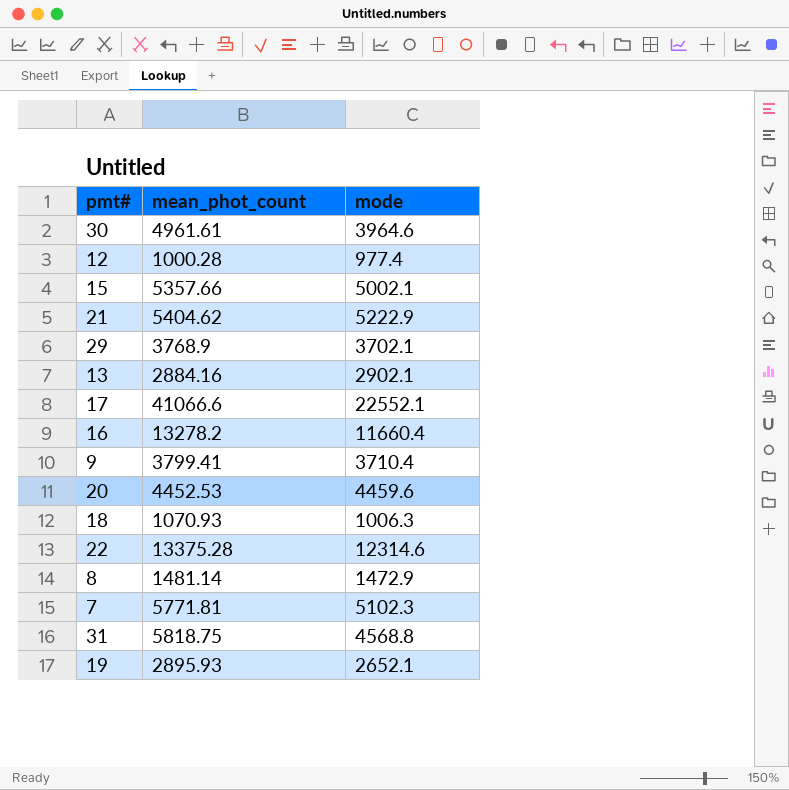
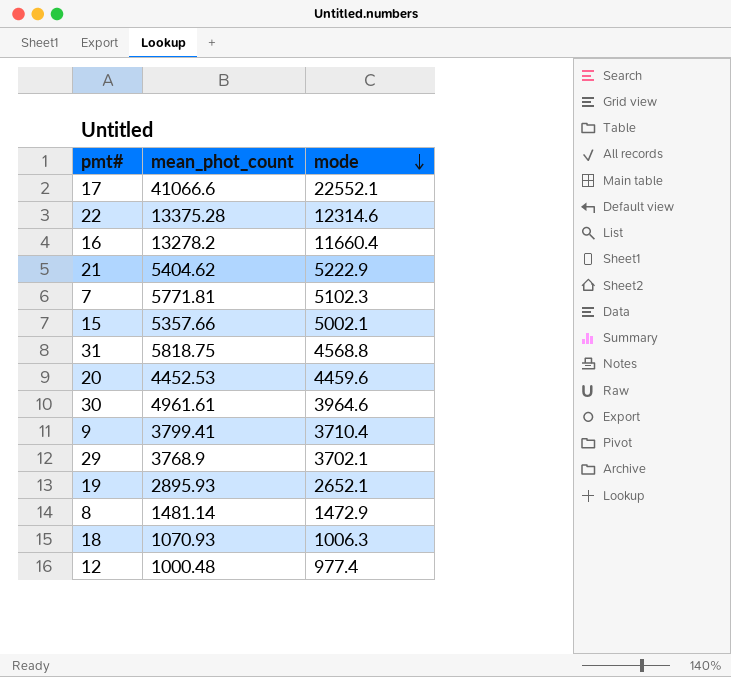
row order: none -> mode descending
row 13: 2884.16 | 2902.1 -> none
12 | mean_phot_count: 1000.28 -> 1000.48

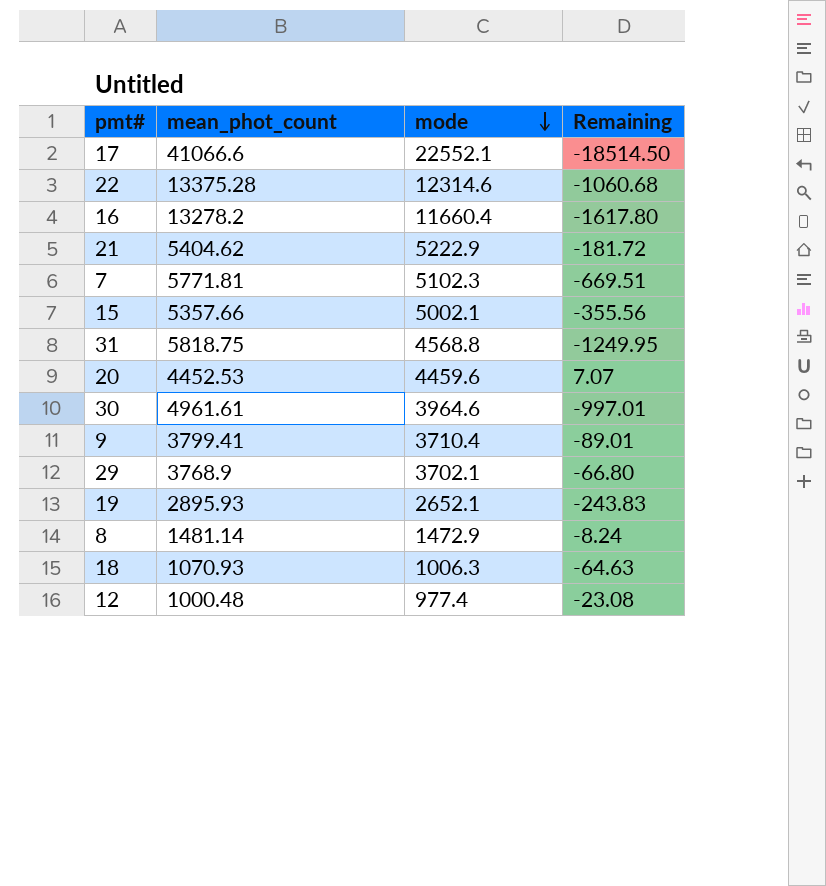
column Remaining | formula: none -> [mode] - [mean_phot_count]

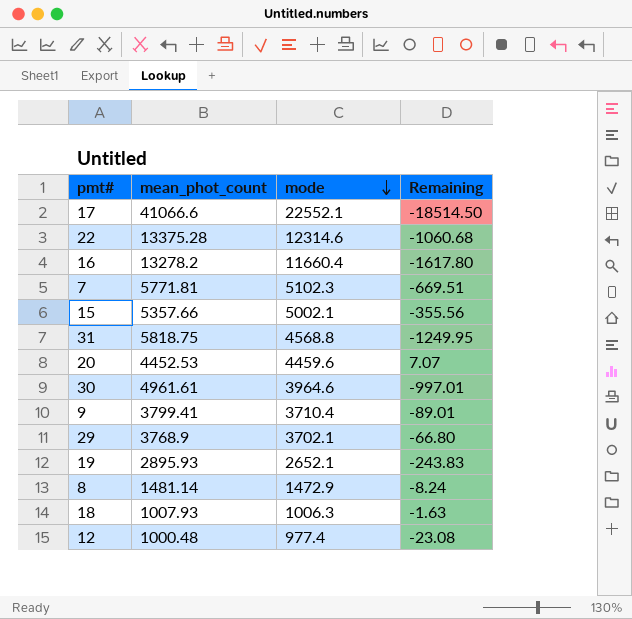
row 21: 5404.62 | 5222.9 | -181.72 -> none
18 | mean_phot_count: 1070.93 -> 1007.93
18 | Remaining: -64.63 -> -1.63

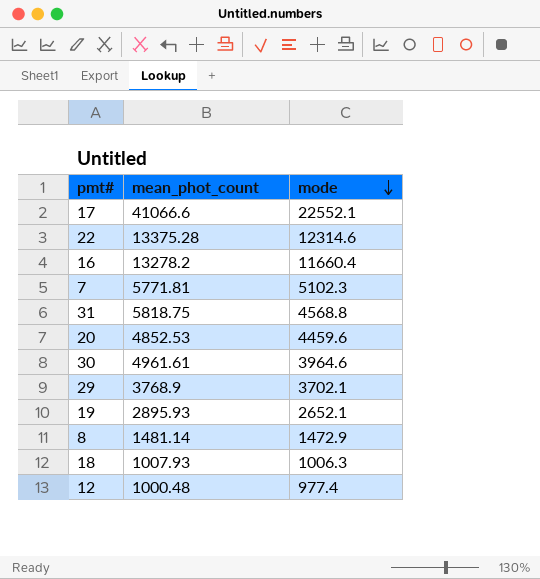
column Remaining | formula: [mode] - [mean_phot_count] -> none
row 15: 5357.66 | 5002.1 | -355.56 -> none
row 9: 3799.41 | 3710.4 | -89.01 -> none
20 | mean_phot_count: 4452.53 -> 4852.53

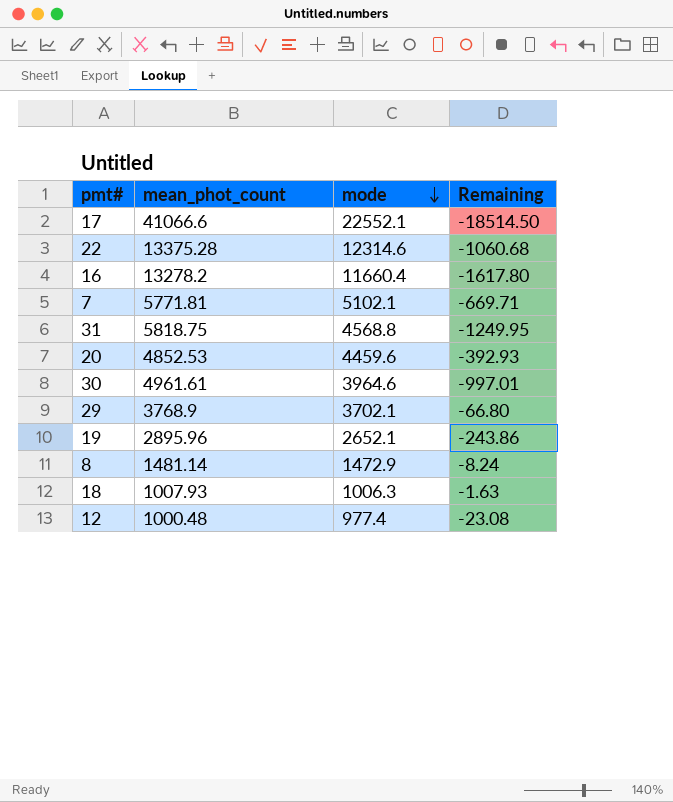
column Remaining | formula: none -> [mode] - [mean_phot_count]
7 | mode: 5102.3 -> 5102.1
19 | mean_phot_count: 2895.93 -> 2895.96

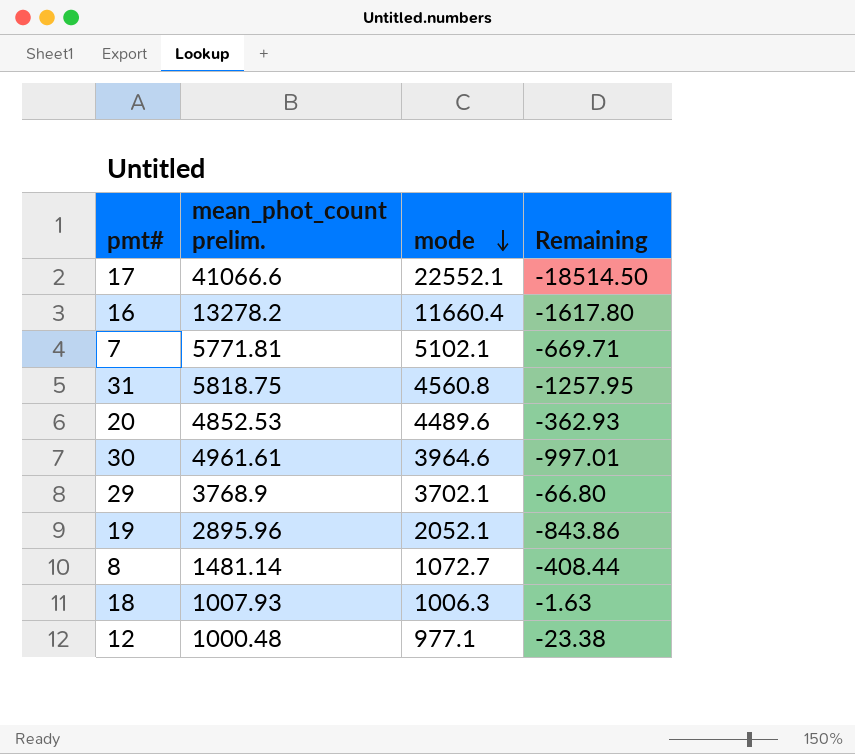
column name: mean_phot_count -> mean_phot_count prelim.
row 22: 13375.28 | 12314.6 | -1060.68 -> none
31 | mode: 4568.8 -> 4560.8
31 | Remaining: -1249.95 -> -1257.95
20 | mode: 4459.6 -> 4489.6
20 | Remaining: -392.93 -> -362.93
19 | mode: 2652.1 -> 2052.1
19 | Remaining: -243.86 -> -843.86
8 | mode: 1472.9 -> 1072.7
8 | Remaining: -8.24 -> -408.44
12 | mode: 977.4 -> 977.1
12 | Remaining: -23.08 -> -23.38

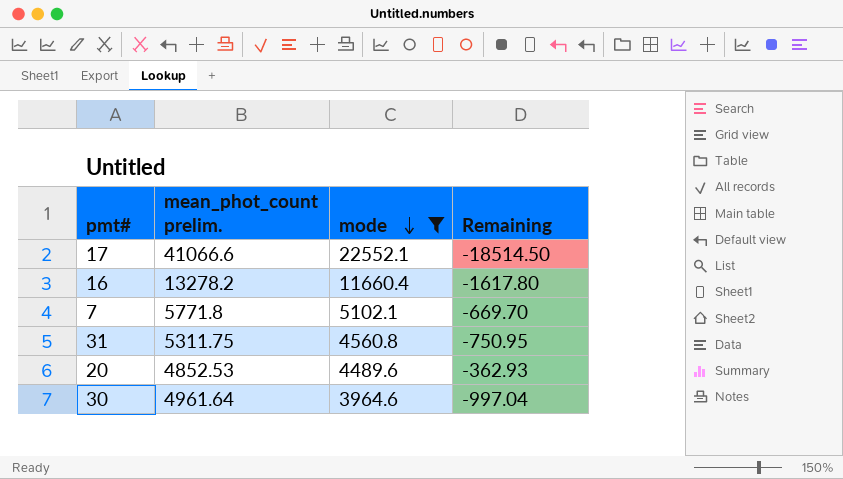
filter: none -> mode >= 3964.6
7 | mean_phot_count prelim.: 5771.81 -> 5771.8
7 | Remaining: -669.71 -> -669.70
31 | mean_phot_count prelim.: 5818.75 -> 5311.75
31 | Remaining: -1257.95 -> -750.95
30 | mean_phot_count prelim.: 4961.61 -> 4961.64
30 | Remaining: -997.01 -> -997.04

